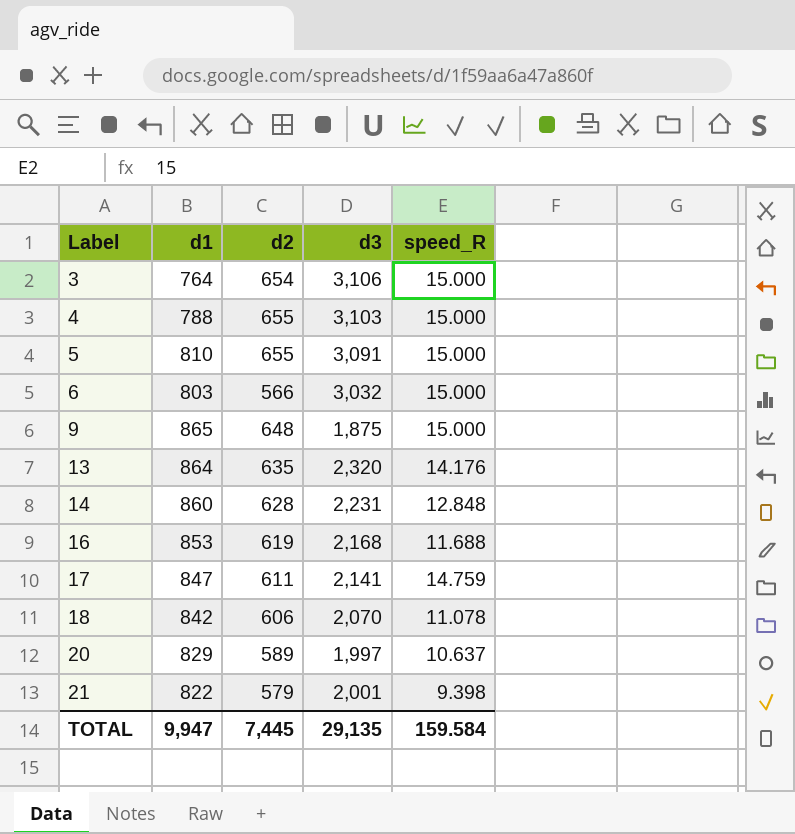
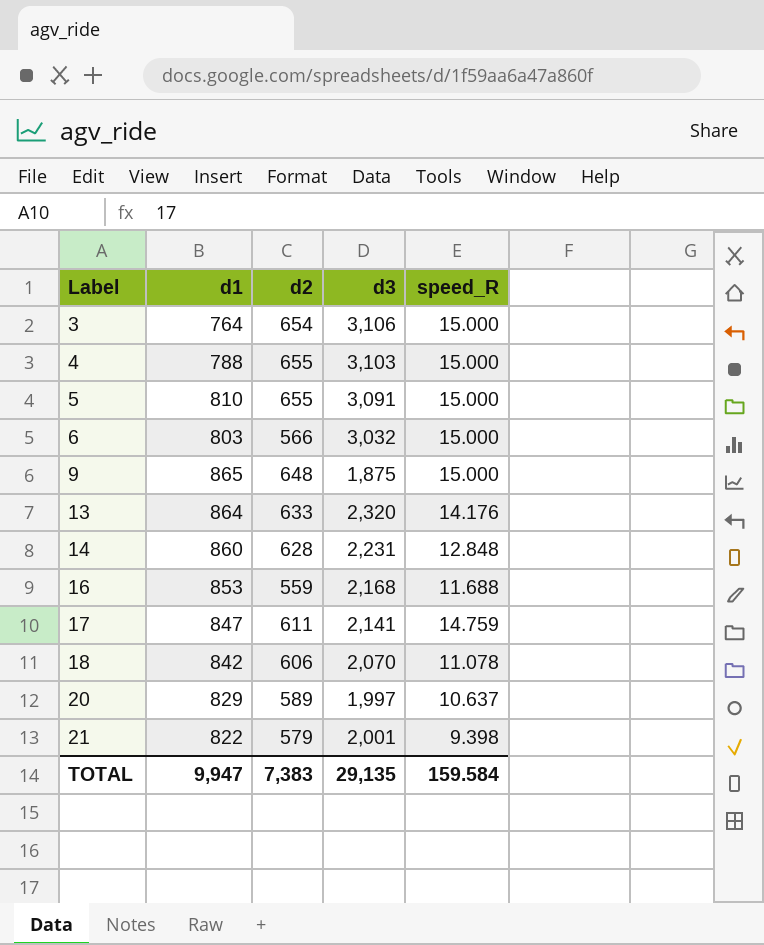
13 | d2: 635 -> 633
16 | d2: 619 -> 559
TOTAL | d2: 7,445 -> 7,383

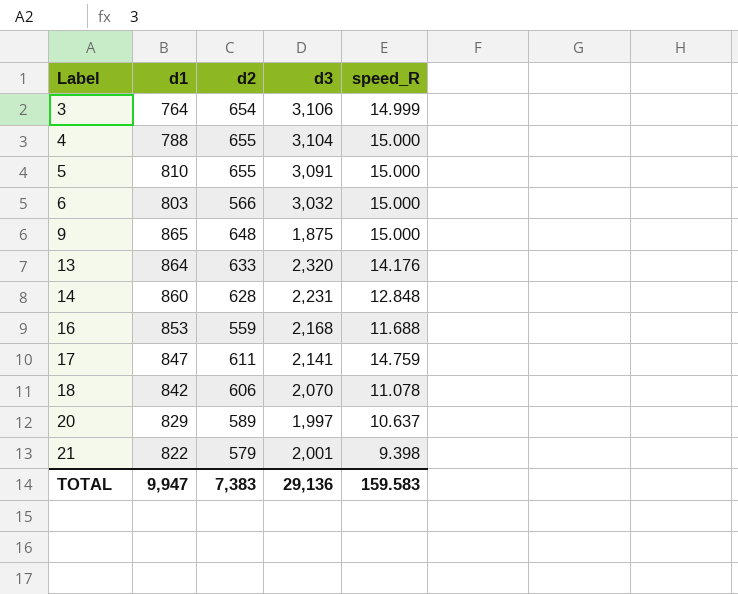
3 | speed_R: 15.000 -> 14.999
4 | d3: 3,103 -> 3,104
TOTAL | d3: 29,135 -> 29,136
TOTAL | speed_R: 159.584 -> 159.583

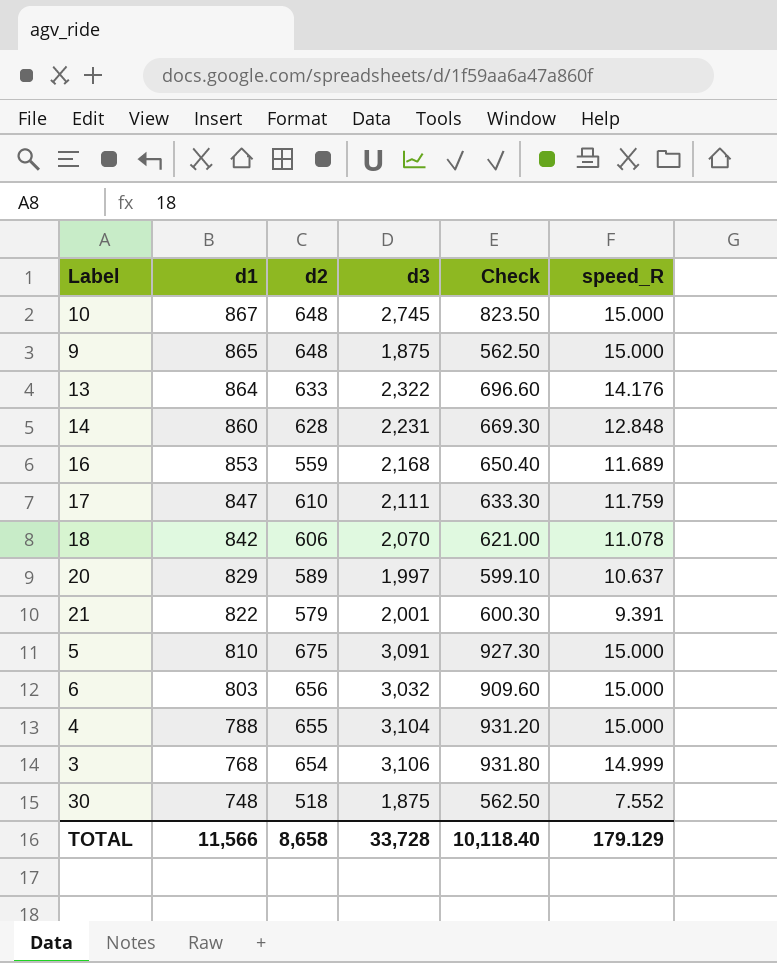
row order: Label ascending -> d1 descending
column Check | formula: none -> [d3] * 0.3
row 10: none -> 867 | 648 | 2,745 | 823.50 | 15.000
13 | d3: 2,320 -> 2,322
16 | speed_R: 11.688 -> 11.689
17 | d2: 611 -> 610
17 | d3: 2,141 -> 2,111
17 | speed_R: 14.759 -> 11.759
21 | speed_R: 9.398 -> 9.391
5 | d2: 655 -> 675
6 | d2: 566 -> 656
3 | d1: 764 -> 768
row 30: none -> 748 | 518 | 1,875 | 562.50 | 7.552
TOTAL | d1: 9,947 -> 11,566
TOTAL | d2: 7,383 -> 8,658
TOTAL | d3: 29,136 -> 33,728
TOTAL | speed_R: 159.583 -> 179.129

